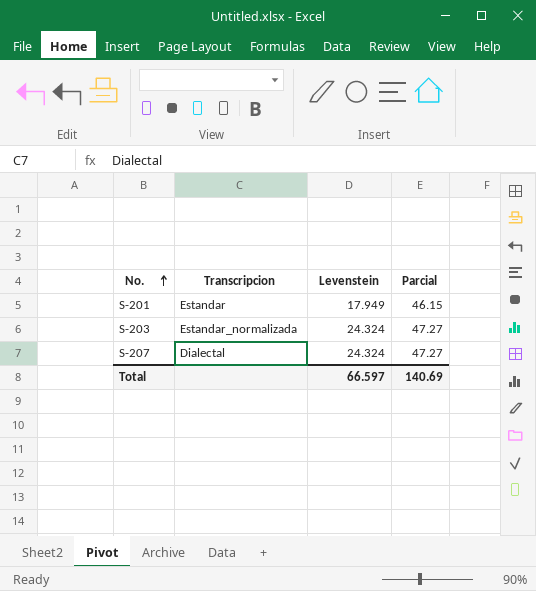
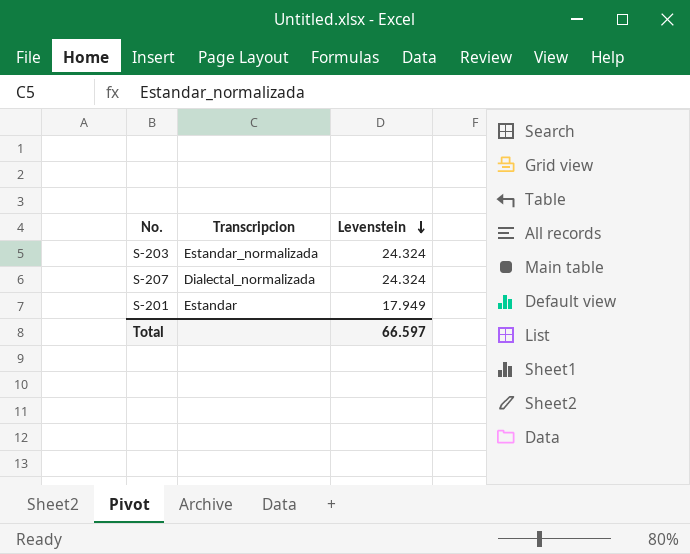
row order: No. ascending -> Levenstein descending
column Parcial | position: 4 -> none
S-207 | Transcripcion: Dialectal -> Dialectal_normalizada

